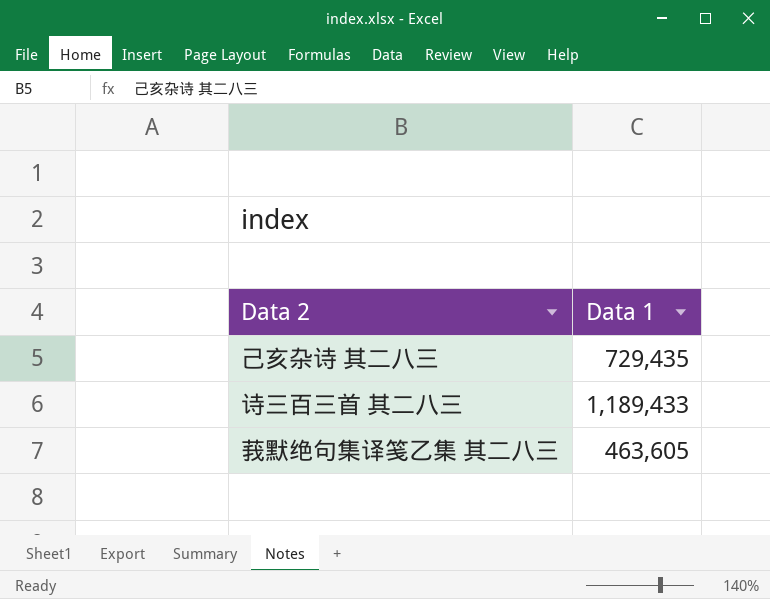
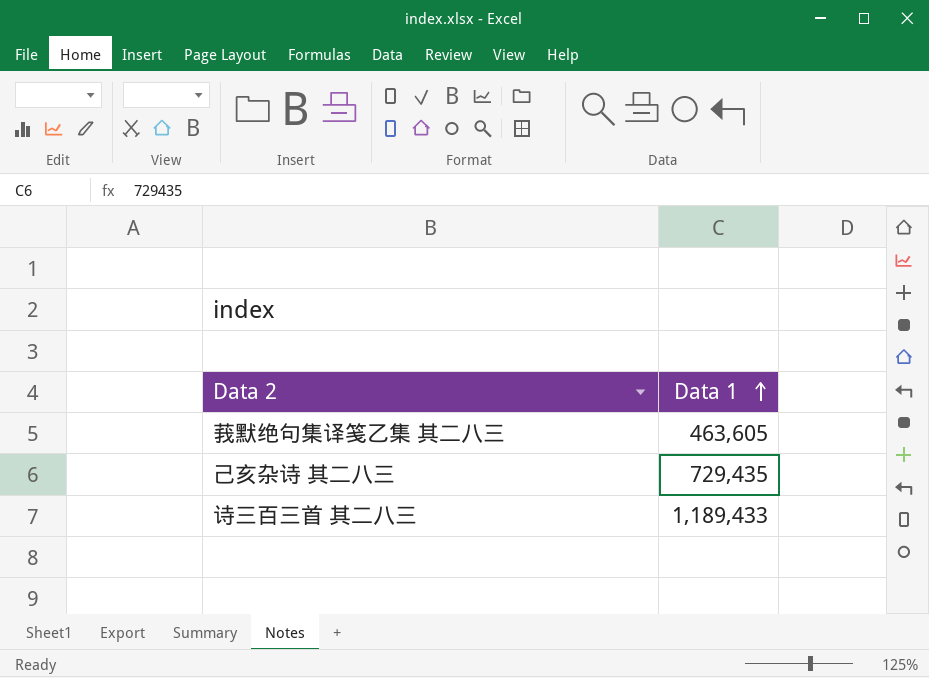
row order: none -> Data 1 ascending

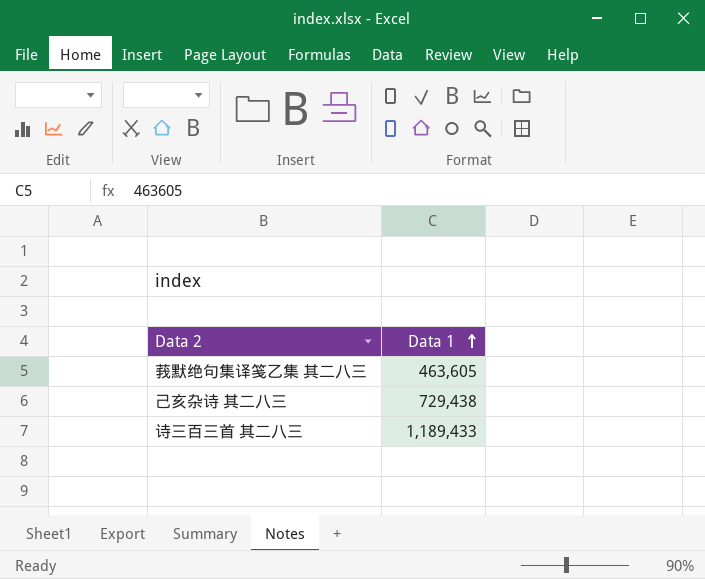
己亥杂诗 其二八三 | Data 1: 729,435 -> 729,438

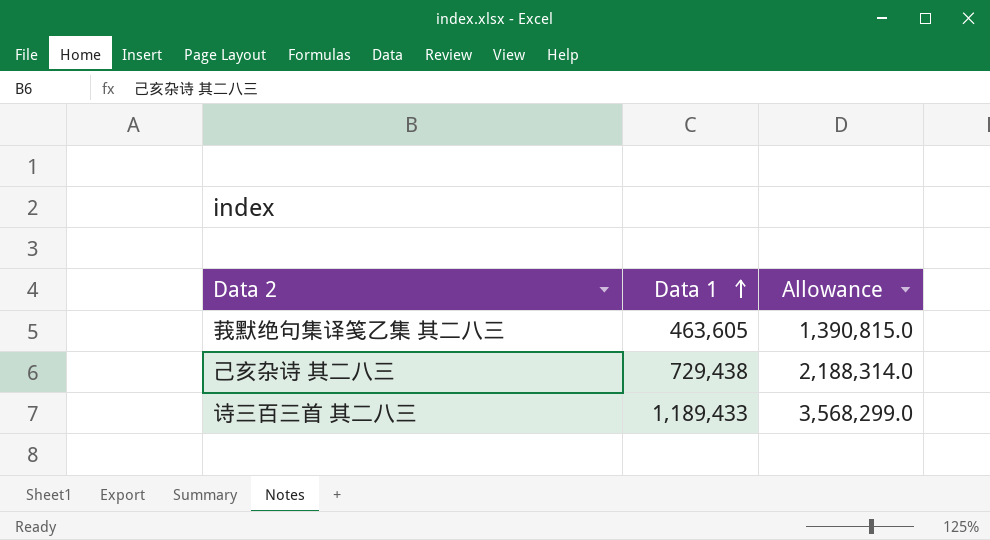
column Allowance | formula: none -> [Data 1] * 3

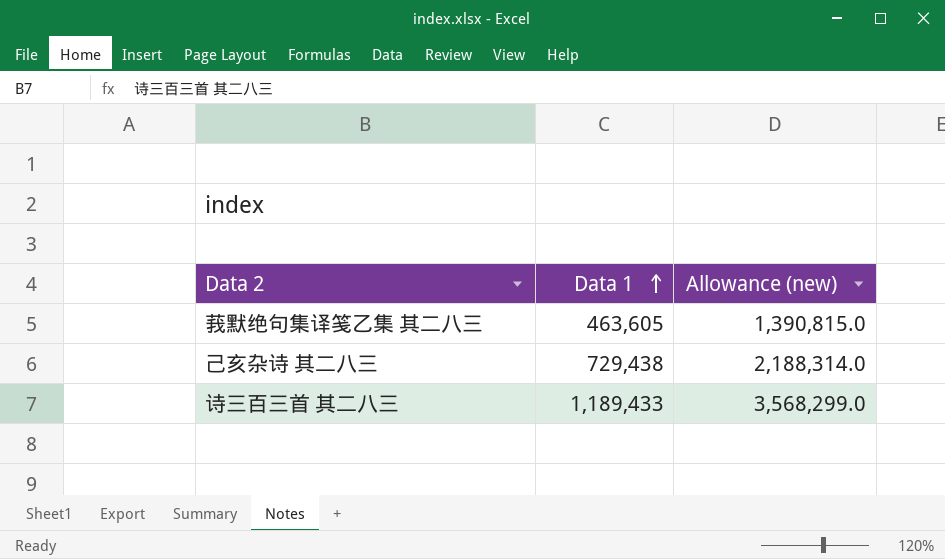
column name: Allowance -> Allowance (new)

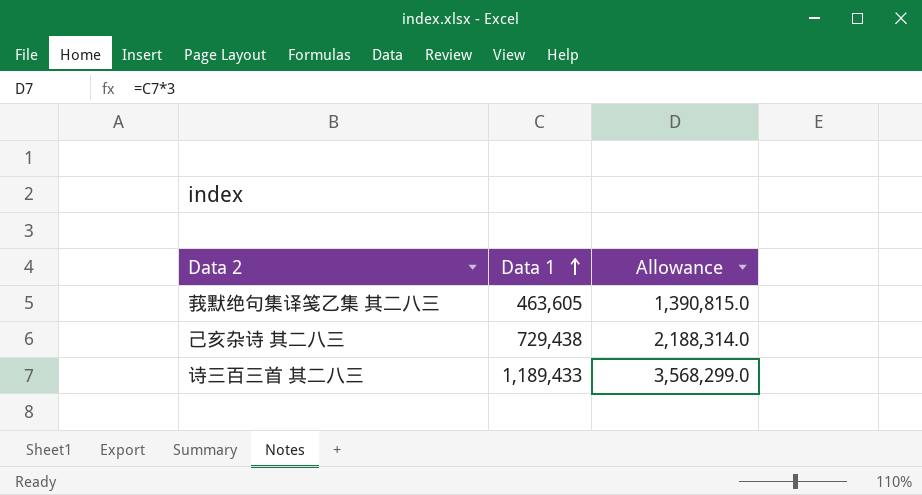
column name: Allowance (new) -> Allowance

